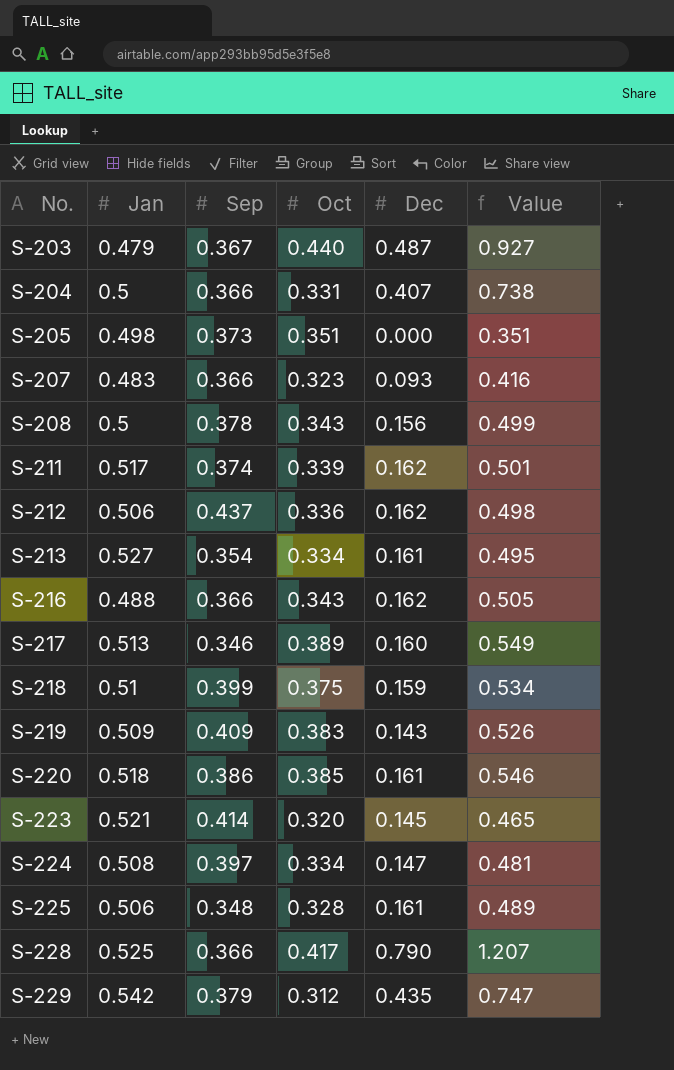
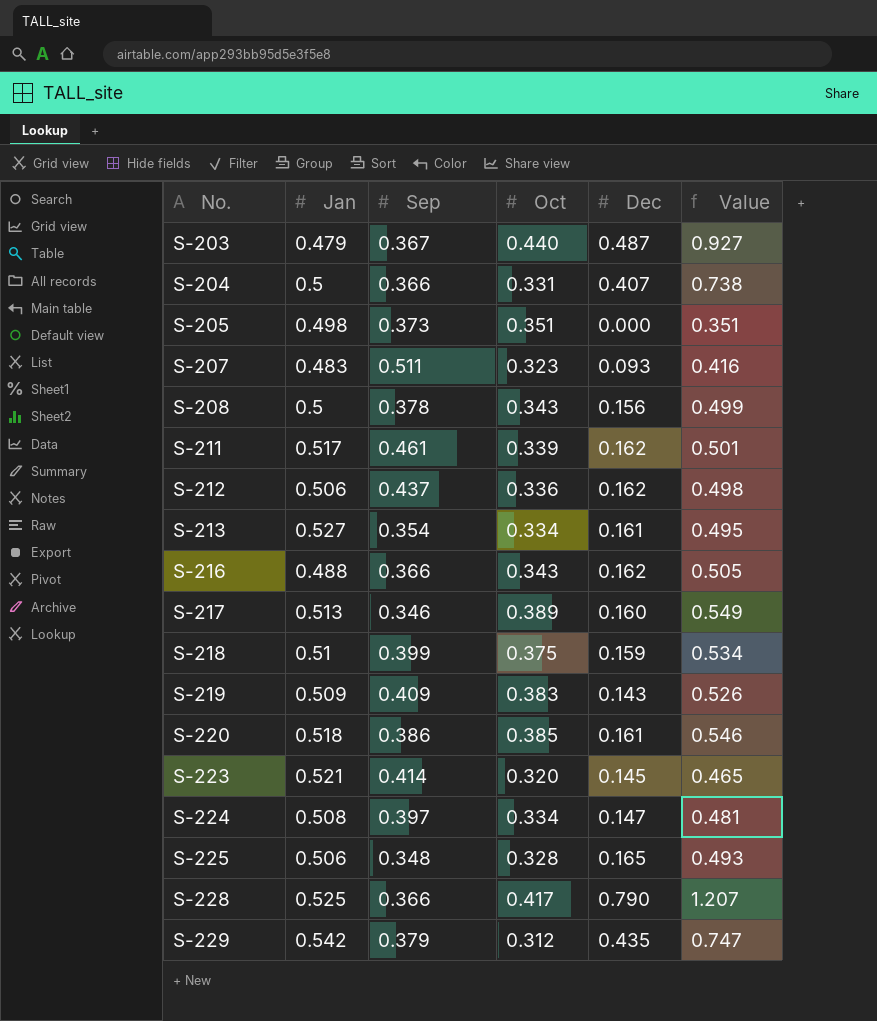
S-207 | Sep: 0.366 -> 0.511
S-211 | Sep: 0.374 -> 0.461
S-225 | Dec: 0.161 -> 0.165
S-225 | Value: 0.489 -> 0.493

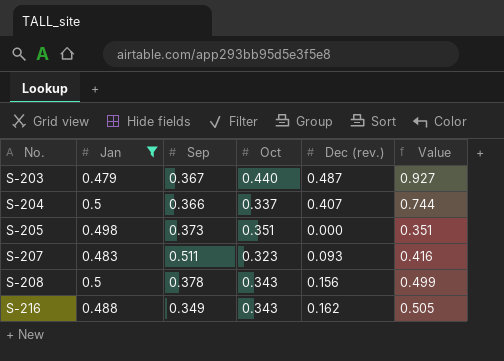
filter: none -> Jan <= 0.5
column name: Dec -> Dec (rev.)
S-204 | Oct: 0.331 -> 0.337
S-204 | Value: 0.738 -> 0.744
S-216 | Sep: 0.366 -> 0.349

